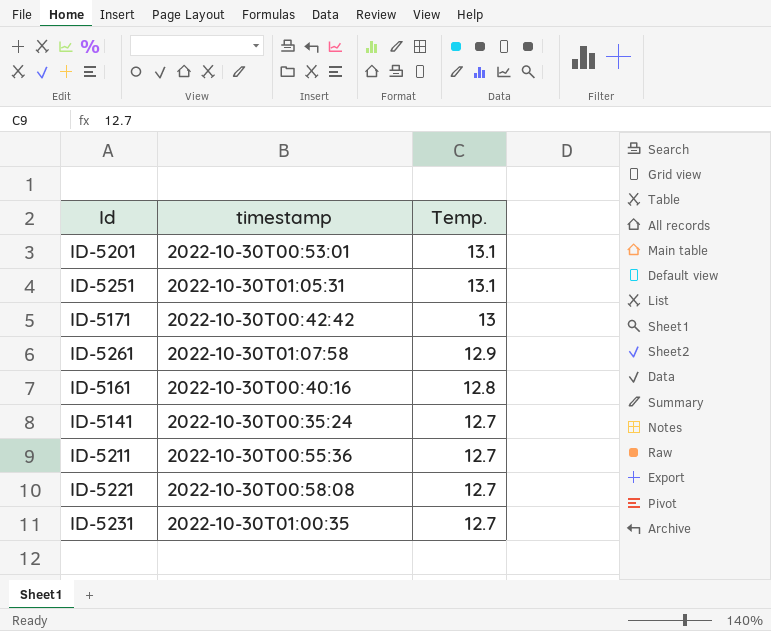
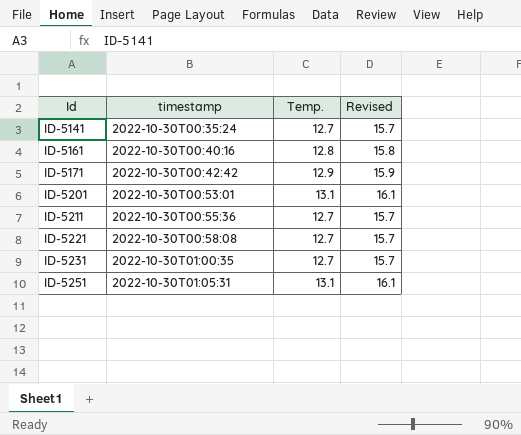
row order: Temp. descending -> Id ascending
column Revised | formula: none -> [Temp.] + 3
row ID-5261: 2022-10-30T01:07:58 | 12.9 -> none
ID-5171 | Temp.: 13 -> 12.9

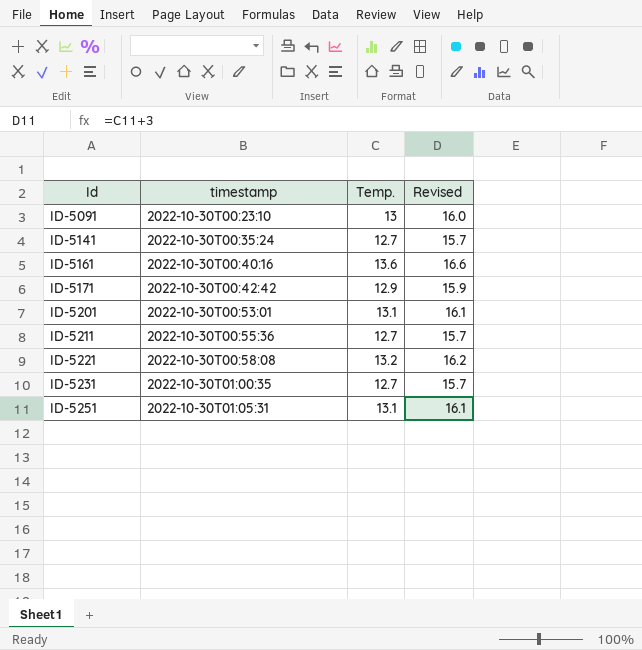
row ID-5091: none -> 2022-10-30T00:23:10 | 13 | 16.0
ID-5161 | Temp.: 12.8 -> 13.6
ID-5161 | Revised: 15.8 -> 16.6
ID-5221 | Temp.: 12.7 -> 13.2
ID-5221 | Revised: 15.7 -> 16.2

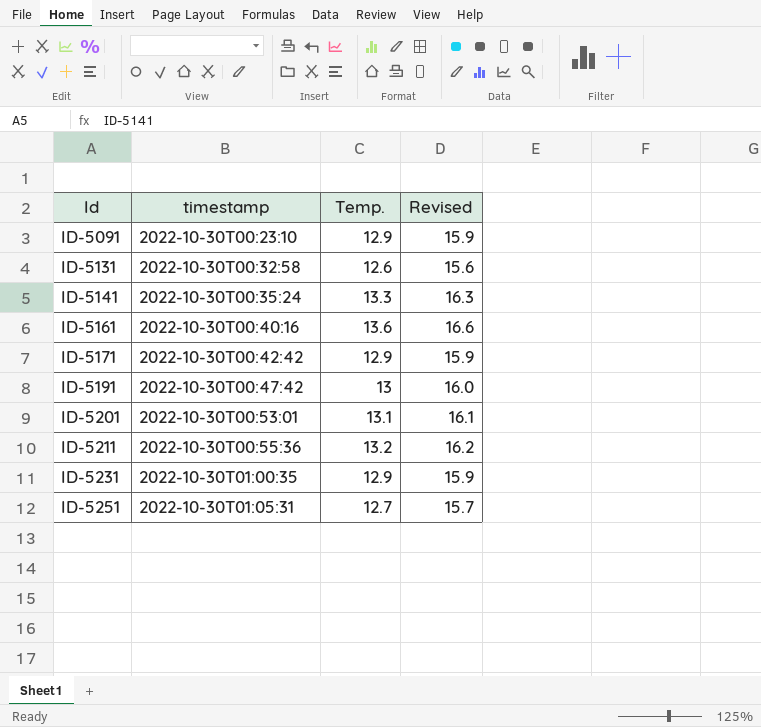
row ID-5221: 2022-10-30T00:58:08 | 13.2 | 16.2 -> none
ID-5091 | Temp.: 13 -> 12.9
ID-5091 | Revised: 16.0 -> 15.9
row ID-5131: none -> 2022-10-30T00:32:58 | 12.6 | 15.6
ID-5141 | Temp.: 12.7 -> 13.3
ID-5141 | Revised: 15.7 -> 16.3
row ID-5191: none -> 2022-10-30T00:47:42 | 13 | 16.0
ID-5211 | Temp.: 12.7 -> 13.2
ID-5211 | Revised: 15.7 -> 16.2
ID-5231 | Temp.: 12.7 -> 12.9
ID-5231 | Revised: 15.7 -> 15.9
ID-5251 | Temp.: 13.1 -> 12.7
ID-5251 | Revised: 16.1 -> 15.7

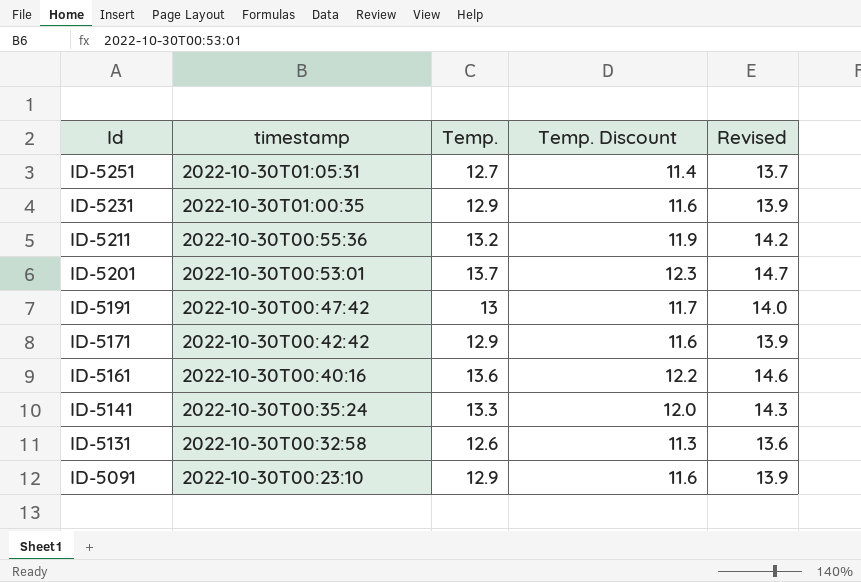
row order: Id ascending -> Id descending
column Temp. Discount | formula: none -> [Temp.] * 0.9
column Revised | formula: [Temp.] + 3 -> [Temp.] + 1
ID-5201 | Temp.: 13.1 -> 13.7

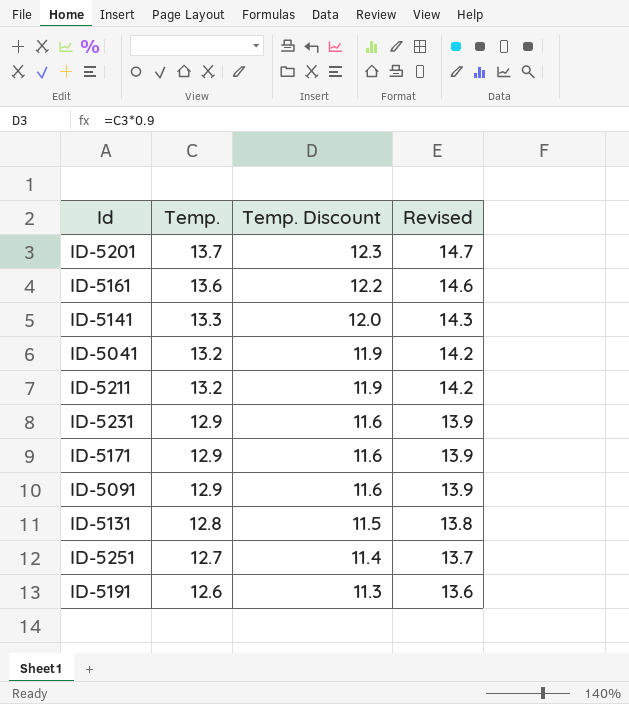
row order: Id descending -> Temp. descending
column timestamp | position: 2 -> none
row ID-5041: none -> 13.2 | 11.9 | 14.2
ID-5131 | Temp.: 12.6 -> 12.8
ID-5131 | Temp. Discount: 11.3 -> 11.5
ID-5131 | Revised: 13.6 -> 13.8
ID-5191 | Temp.: 13 -> 12.6
ID-5191 | Temp. Discount: 11.7 -> 11.3
ID-5191 | Revised: 14.0 -> 13.6

